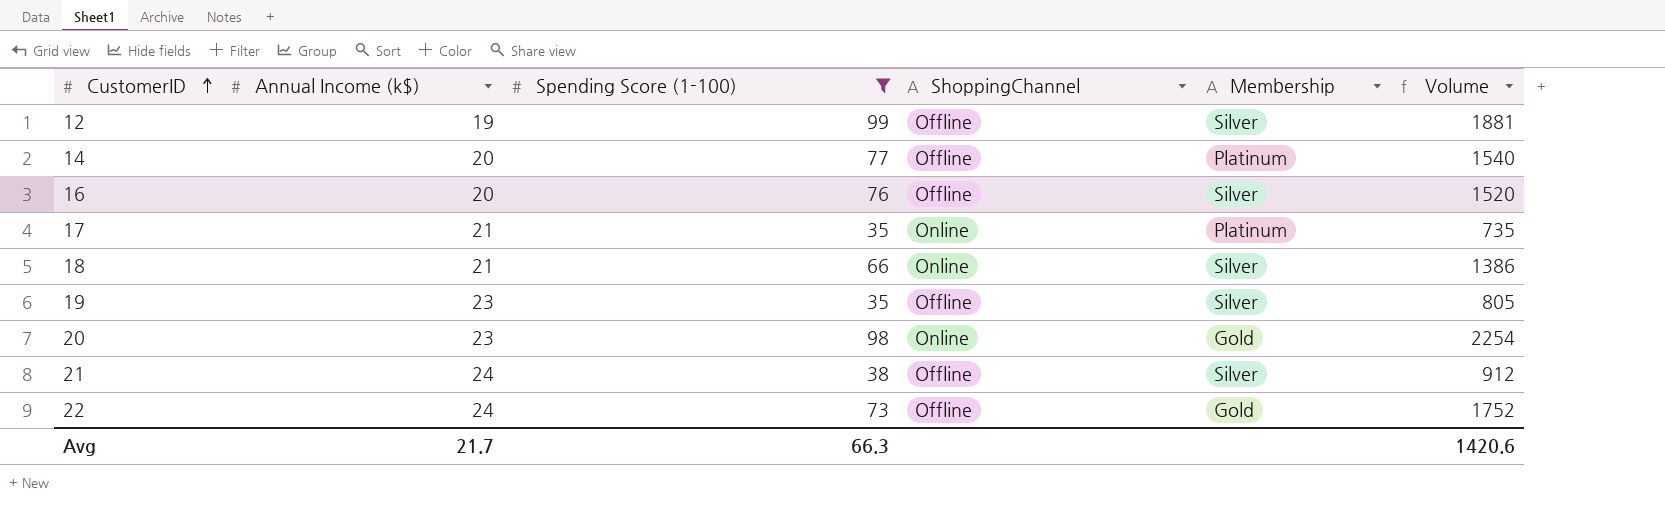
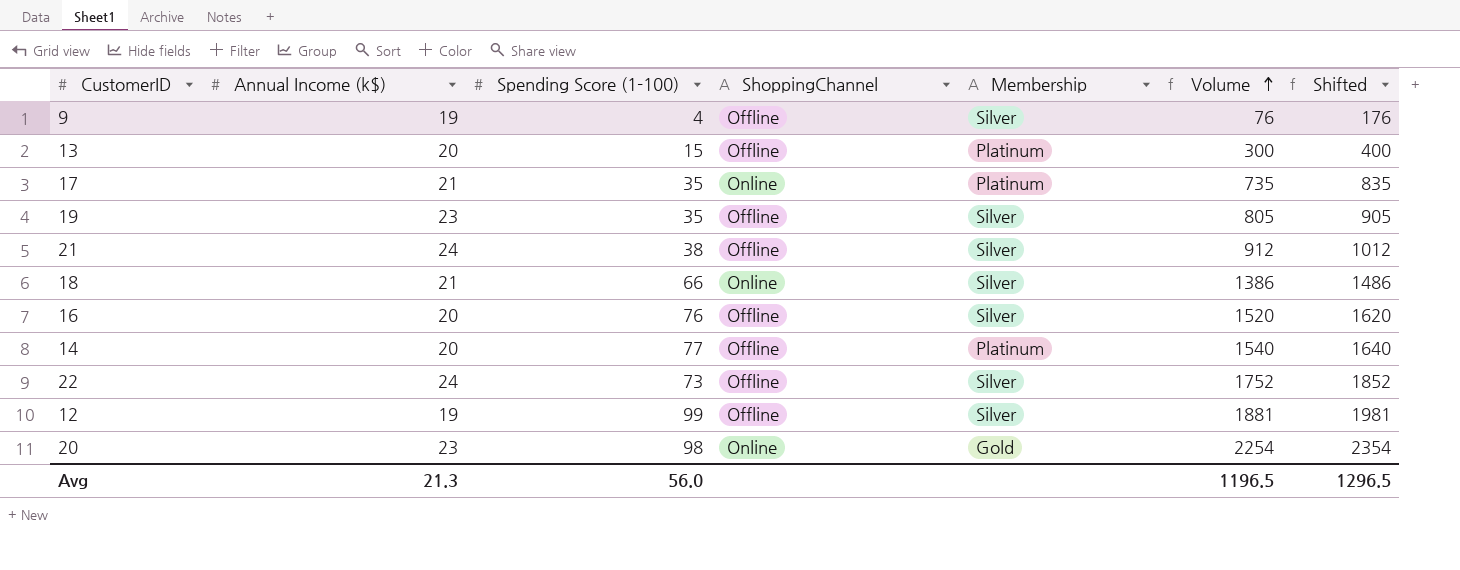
filter: Spending Score (1-100) >= 35 -> none
row order: CustomerID ascending -> Volume ascending
column Shifted | formula: none -> [Volume] + 100
22 | Membership: Gold -> Silver
Avg | Annual Income (k$): 21.7 -> 21.3
Avg | Spending Score (1-100): 66.3 -> 56.0
Avg | Volume: 1420.6 -> 1196.5

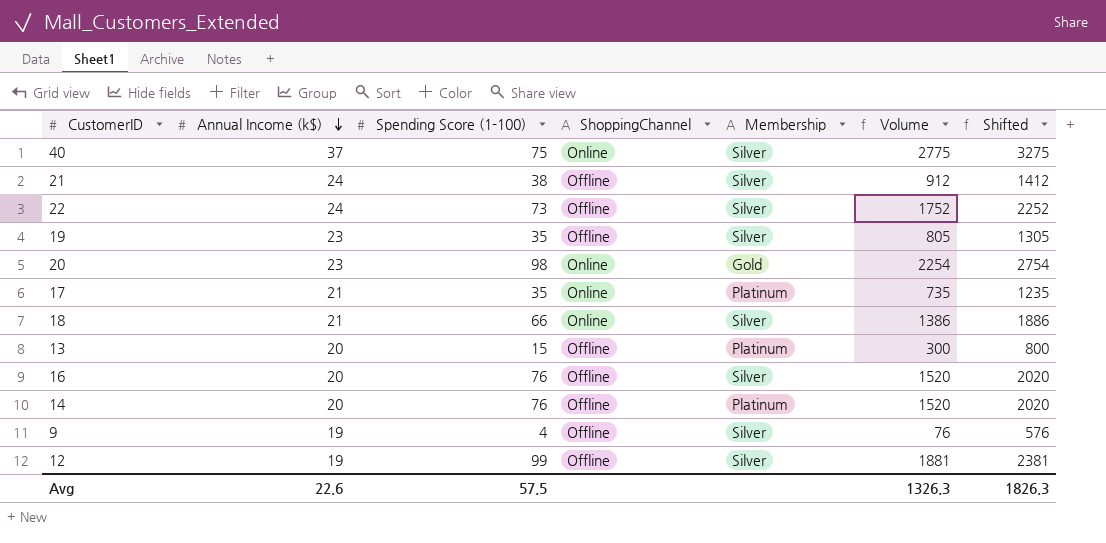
row order: Volume ascending -> Annual Income (k$) descending
column Shifted | formula: [Volume] + 100 -> [Volume] + 500
row 40: none -> 37 | 75 | Online | Silver | 2775 | 3275
14 | Spending Score (1-100): 77 -> 76
14 | Volume: 1540 -> 1520
Avg | Annual Income (k$): 21.3 -> 22.6
Avg | Spending Score (1-100): 56.0 -> 57.5
Avg | Volume: 1196.5 -> 1326.3
Avg | Shifted: 1296.5 -> 1826.3

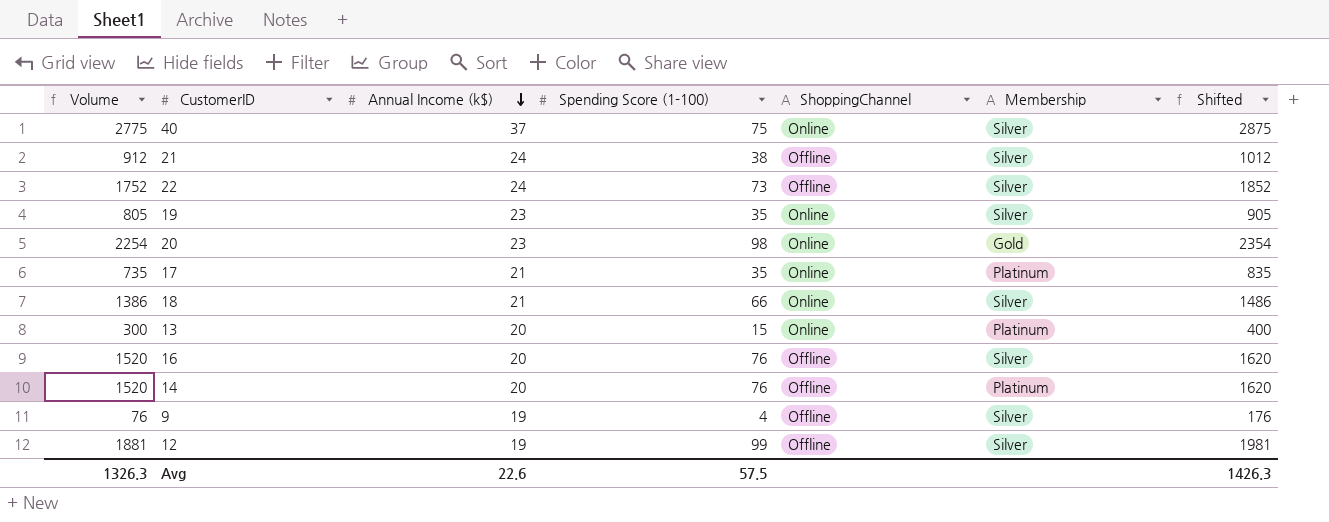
column Volume | position: 6 -> 1
column Shifted | formula: [Volume] + 500 -> [Volume] + 100
19 | ShoppingChannel: Offline -> Online
13 | ShoppingChannel: Offline -> Online
Avg | Shifted: 1826.3 -> 1426.3

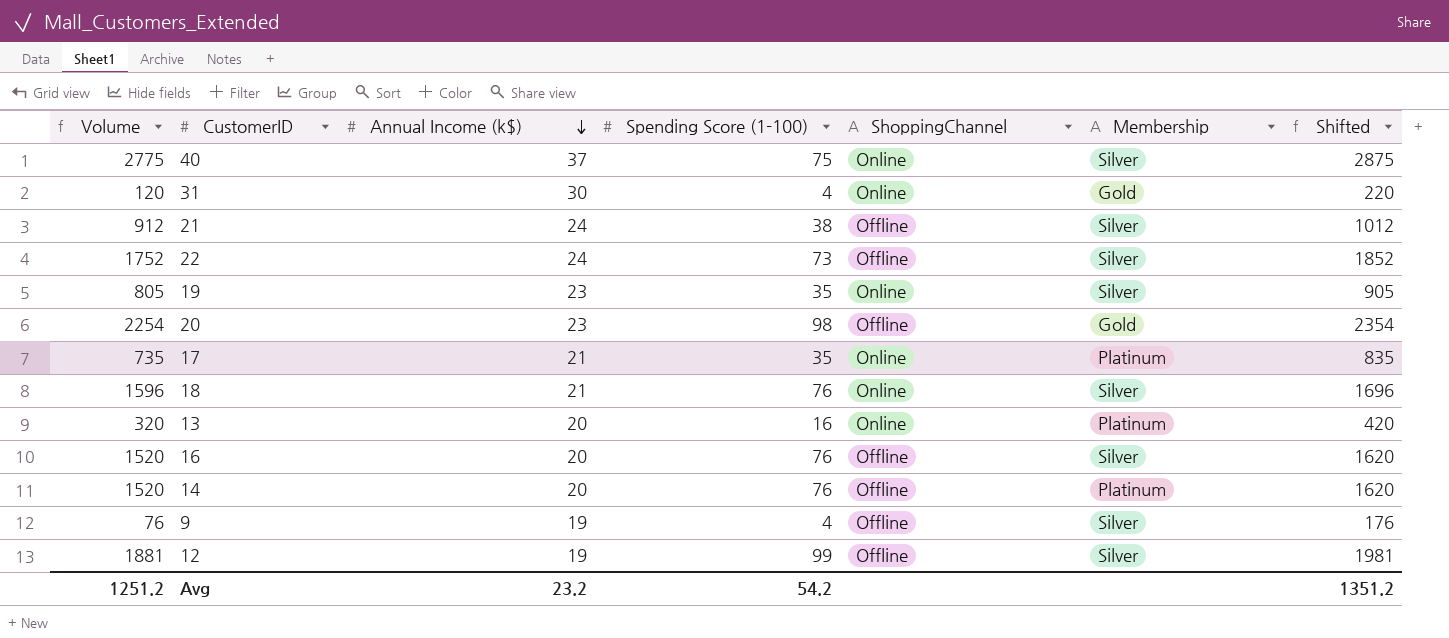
row 31: none -> 120 | 30 | 4 | Online | Gold | 220
20 | ShoppingChannel: Online -> Offline
18 | Volume: 1386 -> 1596
18 | Spending Score (1-100): 66 -> 76
18 | Shifted: 1486 -> 1696
13 | Volume: 300 -> 320
13 | Spending Score (1-100): 15 -> 16
13 | Shifted: 400 -> 420
Avg | Volume: 1326.3 -> 1251.2
Avg | Annual Income (k$): 22.6 -> 23.2
Avg | Spending Score (1-100): 57.5 -> 54.2
Avg | Shifted: 1426.3 -> 1351.2

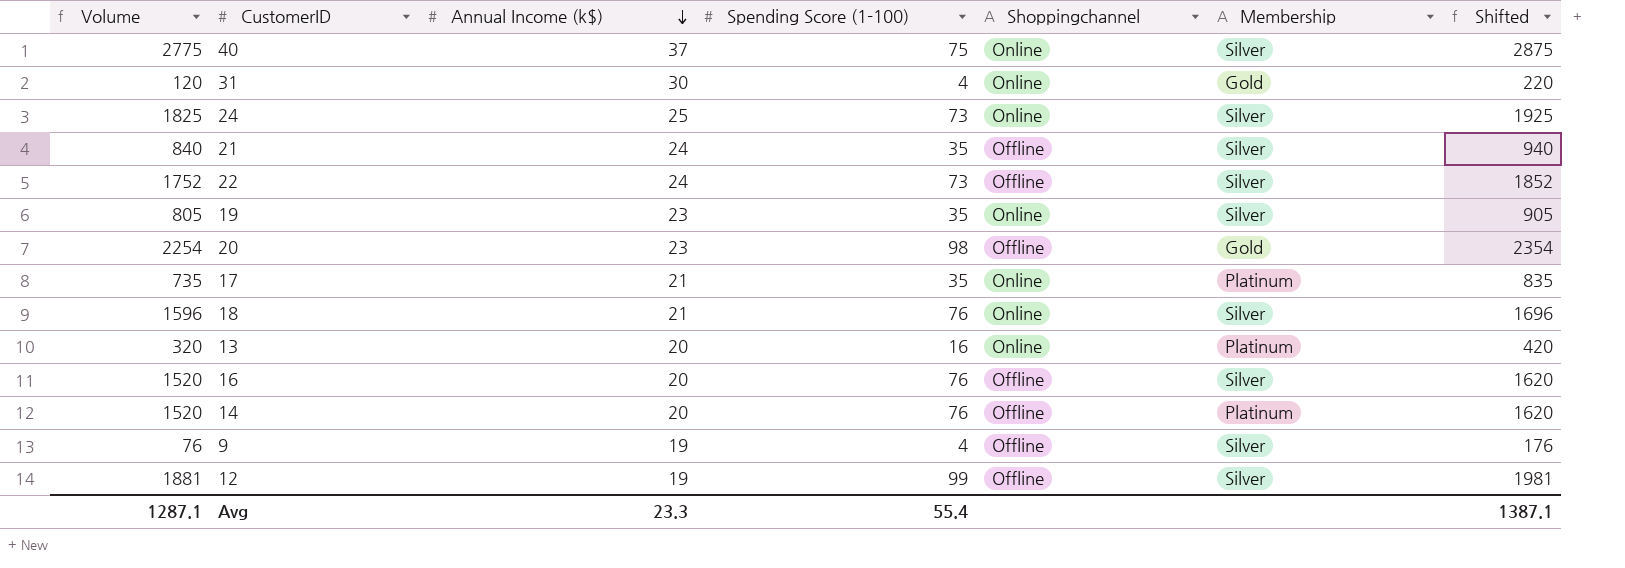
column name: ShoppingChannel -> Shoppingchannel
row 24: none -> 1825 | 25 | 73 | Online | Silver | 1925
21 | Volume: 912 -> 840
21 | Spending Score (1-100): 38 -> 35
21 | Shifted: 1012 -> 940
Avg | Volume: 1251.2 -> 1287.1
Avg | Annual Income (k$): 23.2 -> 23.3
Avg | Spending Score (1-100): 54.2 -> 55.4
Avg | Shifted: 1351.2 -> 1387.1

